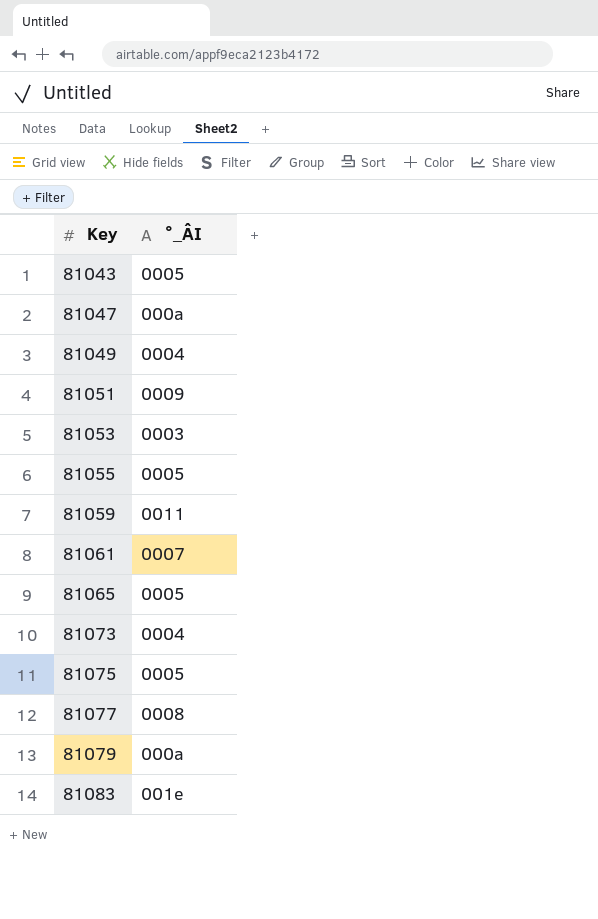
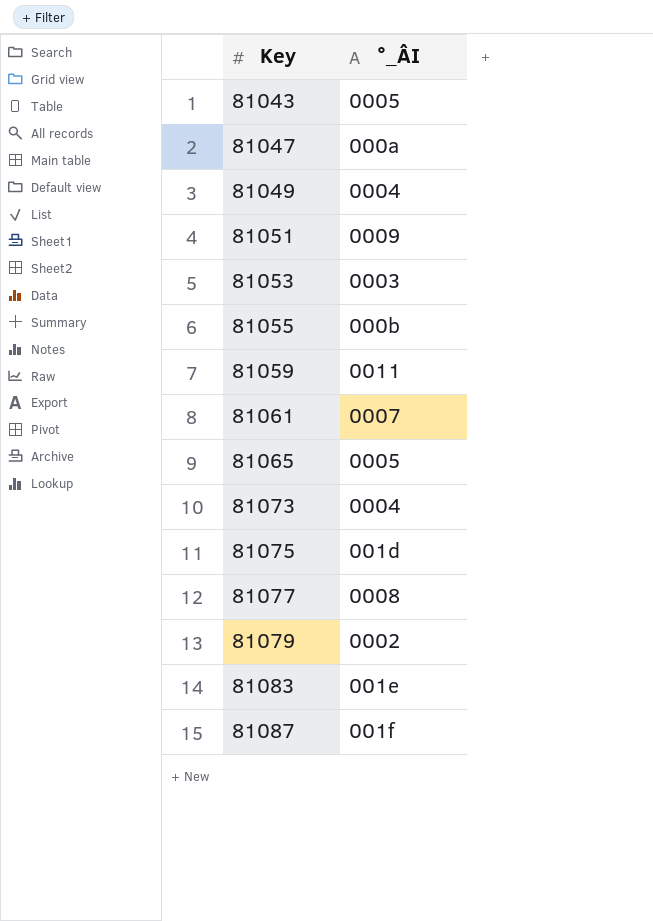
81055 | °_ÂI: 0005 -> 000b
81075 | °_ÂI: 0005 -> 001d
81079 | °_ÂI: 000a -> 0002
row 81087: none -> 001f

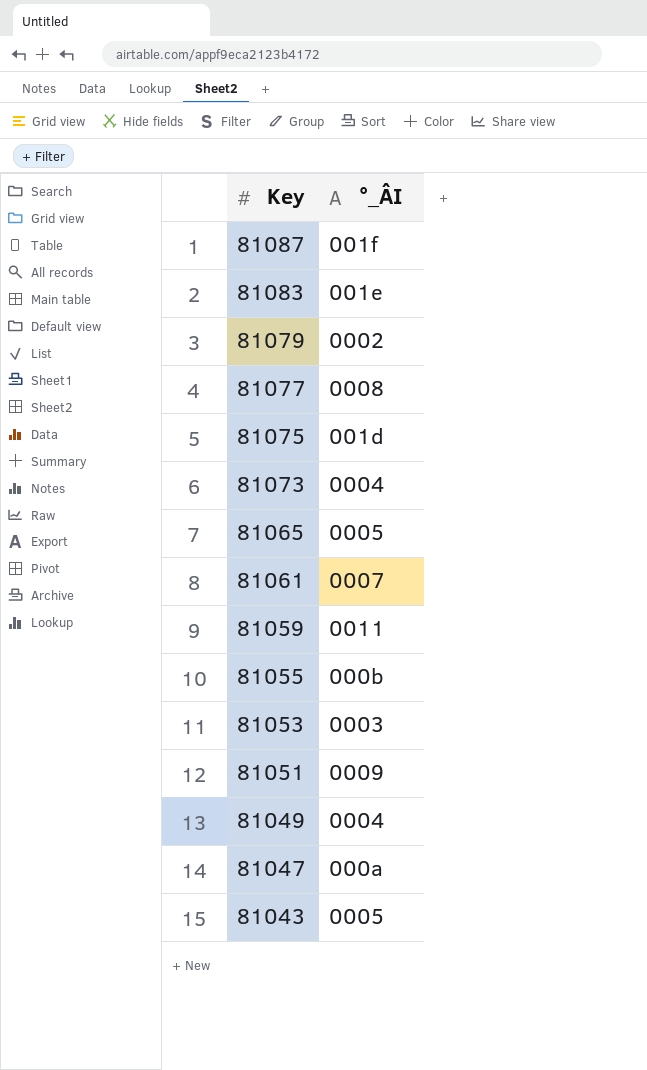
row order: Key ascending -> Key descending

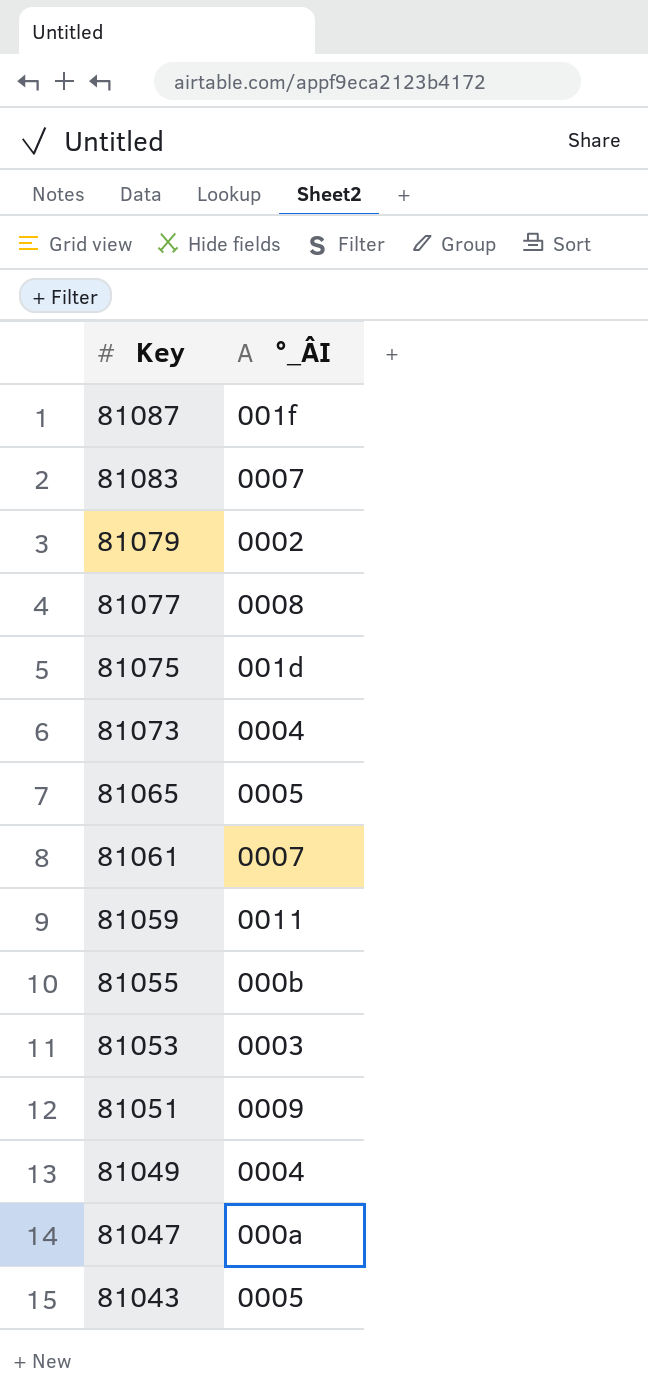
81083 | °_ÂI: 001e -> 0007

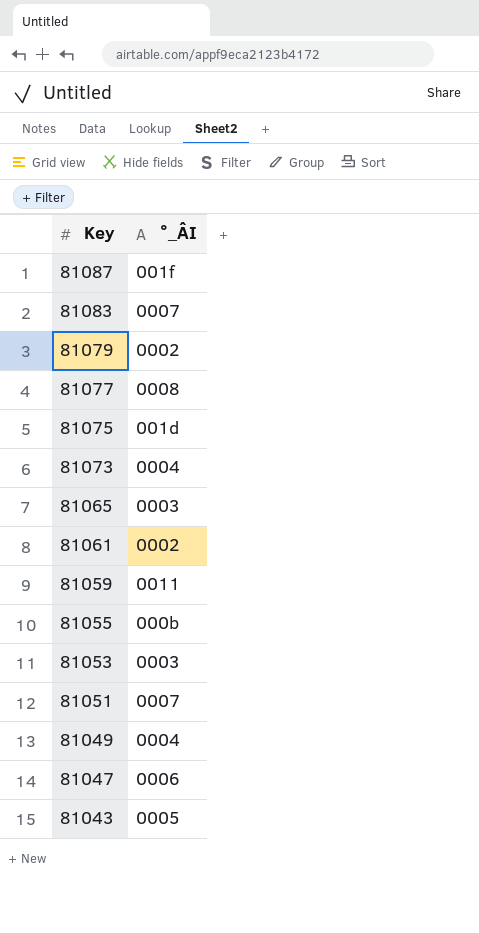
81065 | °_ÂI: 0005 -> 0003
81061 | °_ÂI: 0007 -> 0002
81051 | °_ÂI: 0009 -> 0007
81047 | °_ÂI: 000a -> 0006

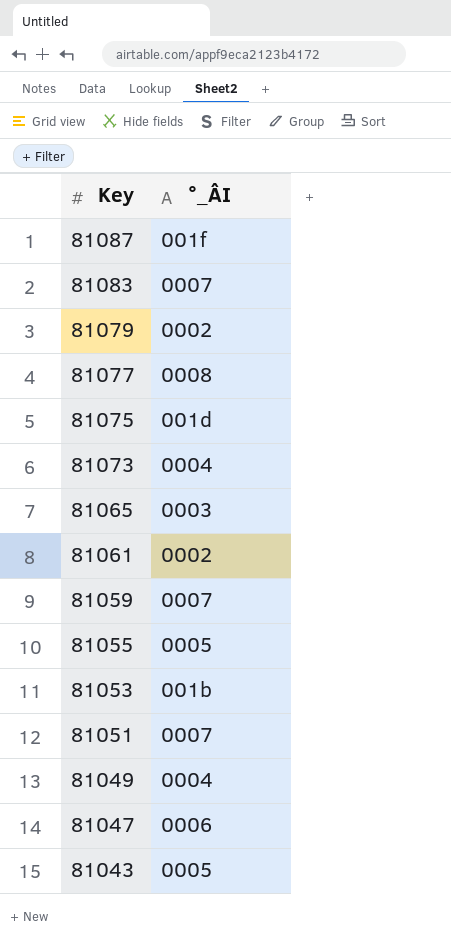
81059 | °_ÂI: 0011 -> 0007
81055 | °_ÂI: 000b -> 0005
81053 | °_ÂI: 0003 -> 001b

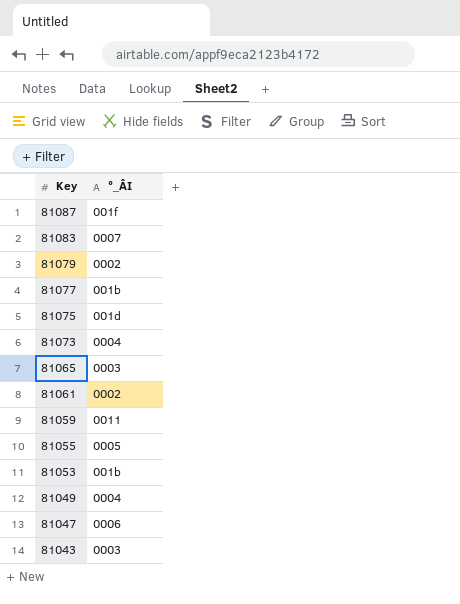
row 81051: 0007 -> none
81077 | °_ÂI: 0008 -> 001b
81059 | °_ÂI: 0007 -> 0011
81043 | °_ÂI: 0005 -> 0003

